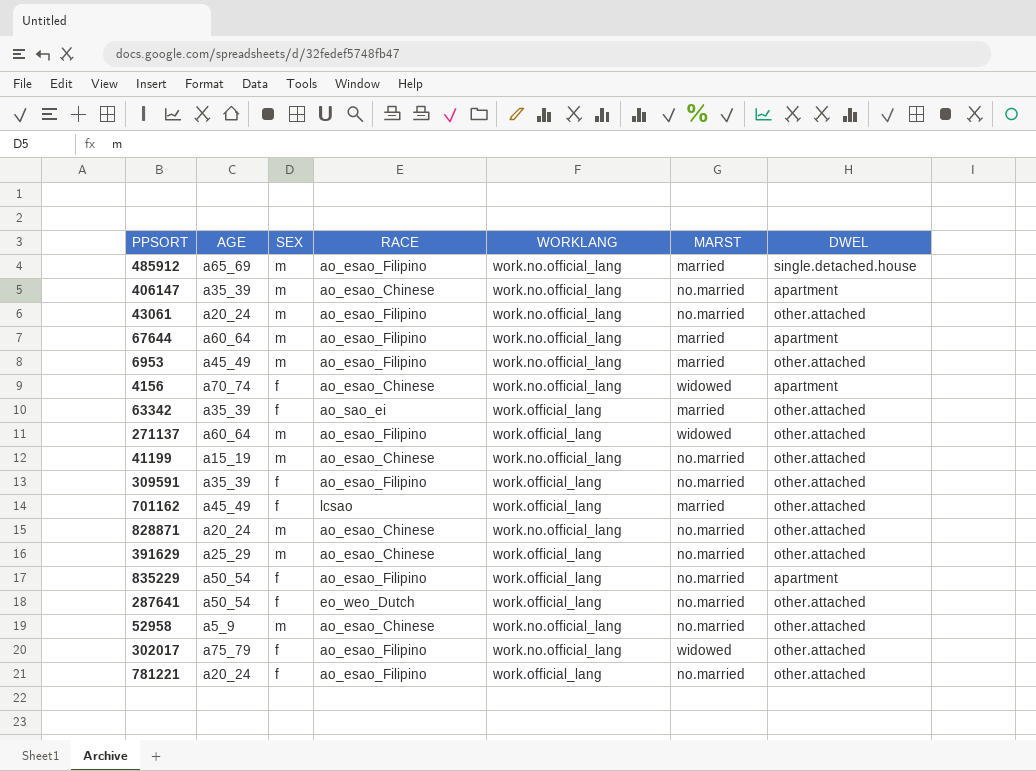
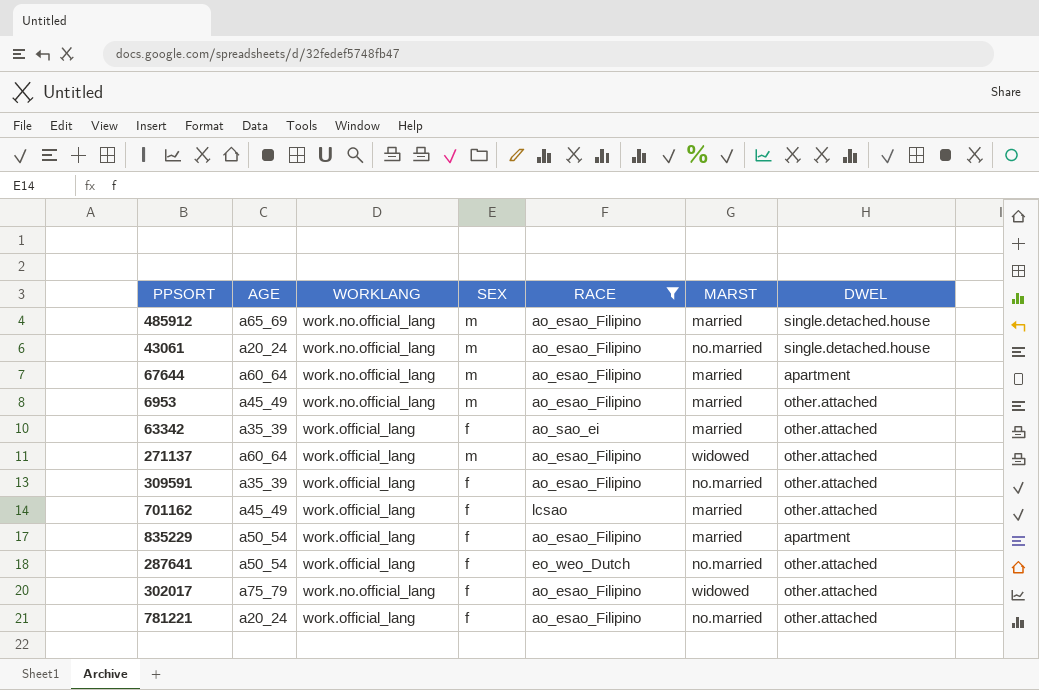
filter: none -> RACE != ao_esao_Chinese
column WORKLANG | position: 5 -> 3
43061 | DWEL: other.attached -> single.detached.house
835229 | MARST: no.married -> married

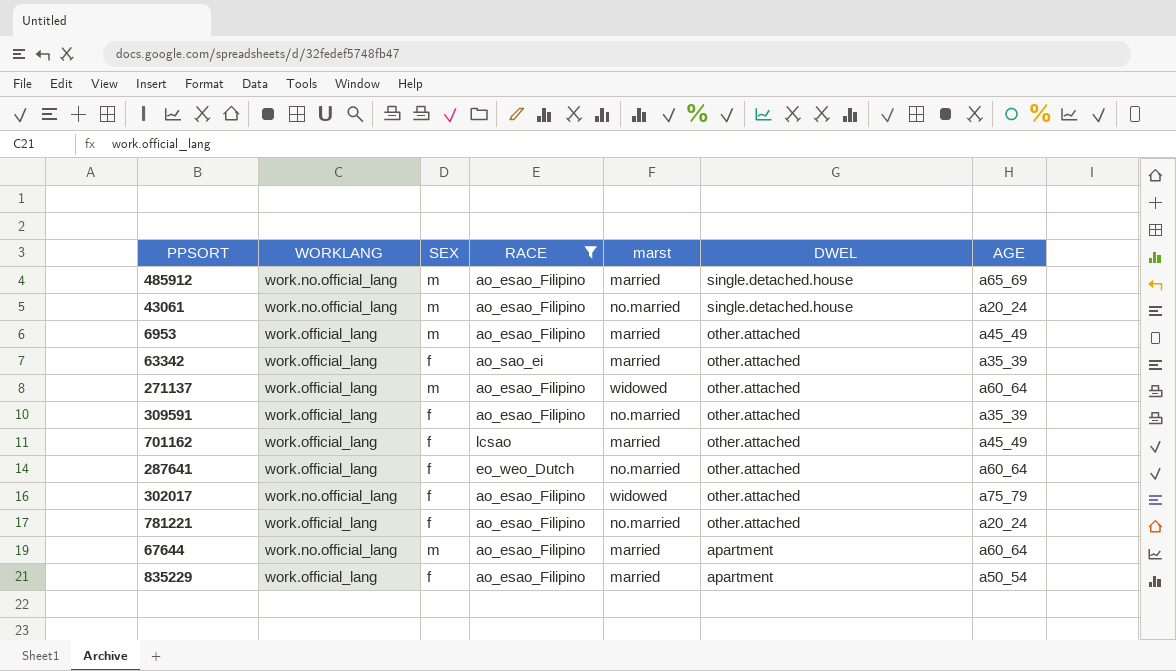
row order: none -> DWEL descending
column name: MARST -> marst
column AGE | position: 2 -> 7
6953 | WORKLANG: work.no.official_lang -> work.official_lang
287641 | AGE: a50_54 -> a60_64

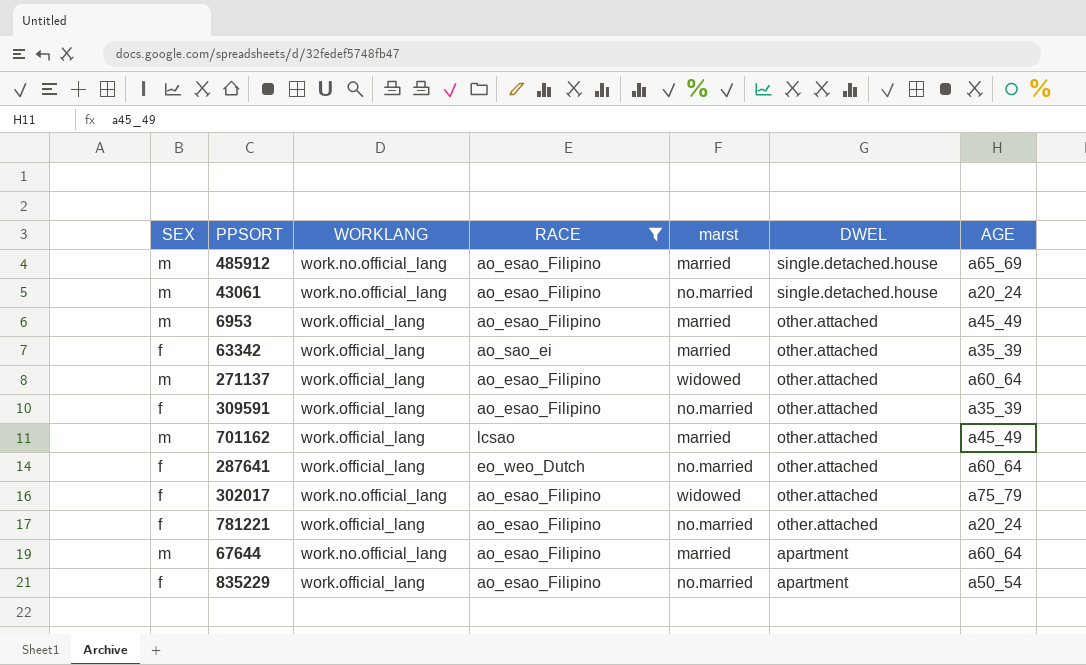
column SEX | position: 3 -> 1
701162 | SEX: f -> m
835229 | marst: married -> no.married

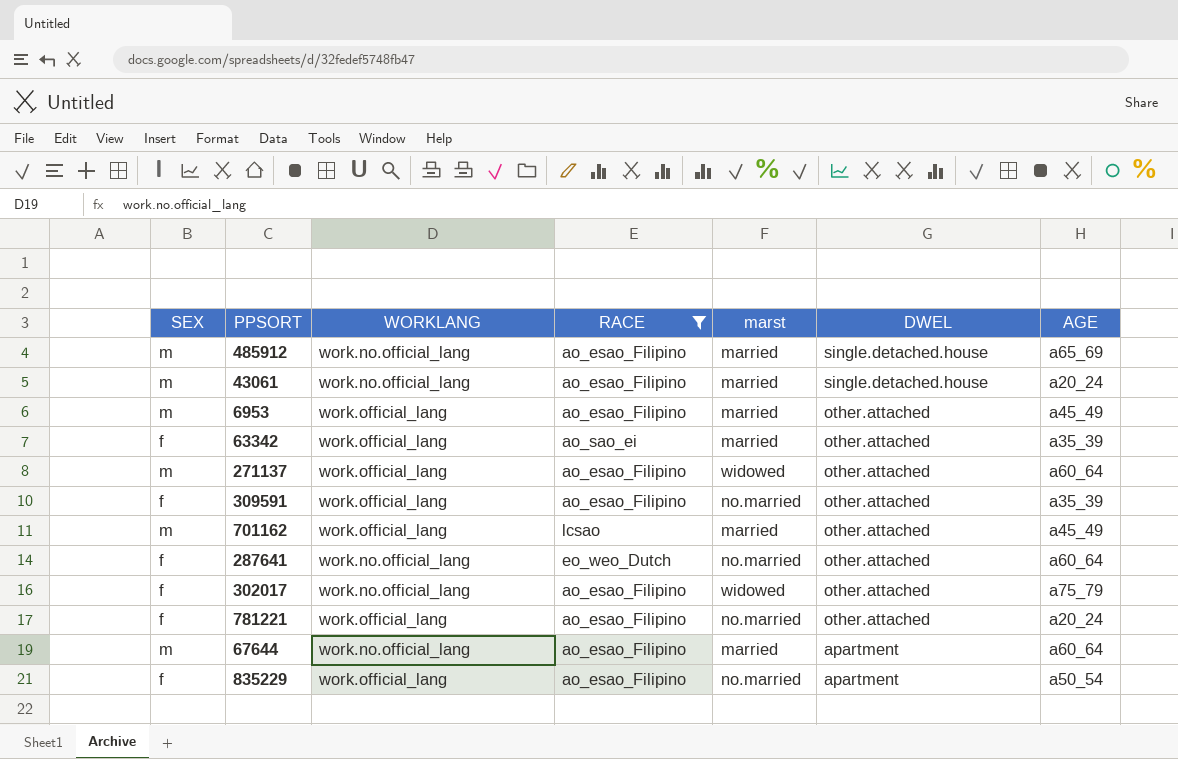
43061 | marst: no.married -> married
287641 | WORKLANG: work.official_lang -> work.no.official_lang

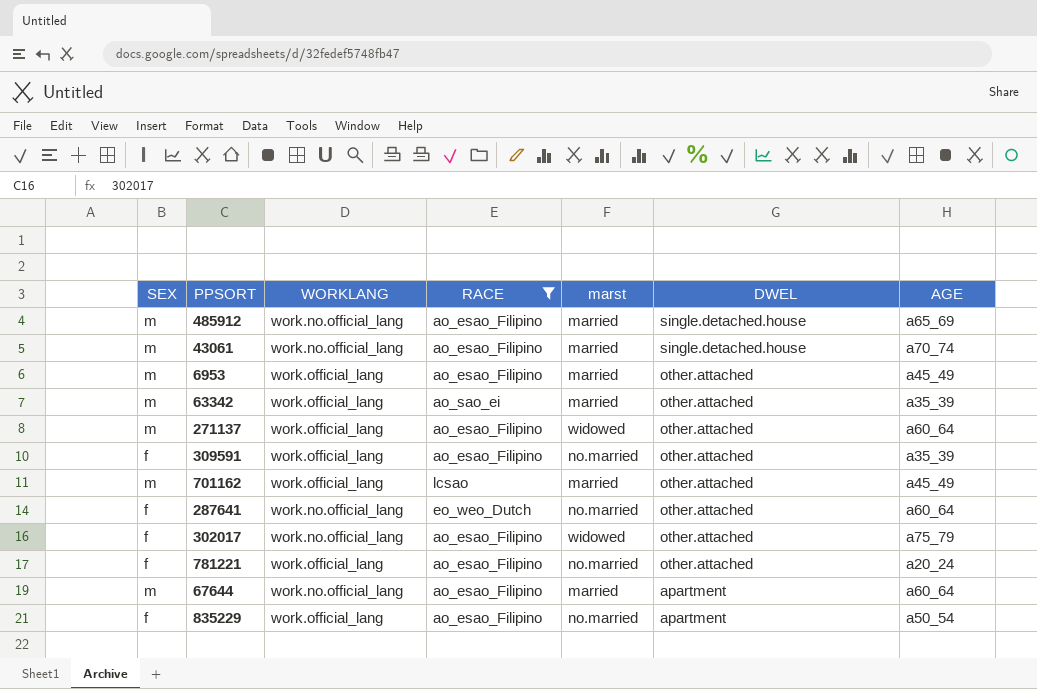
43061 | AGE: a20_24 -> a70_74
63342 | SEX: f -> m

